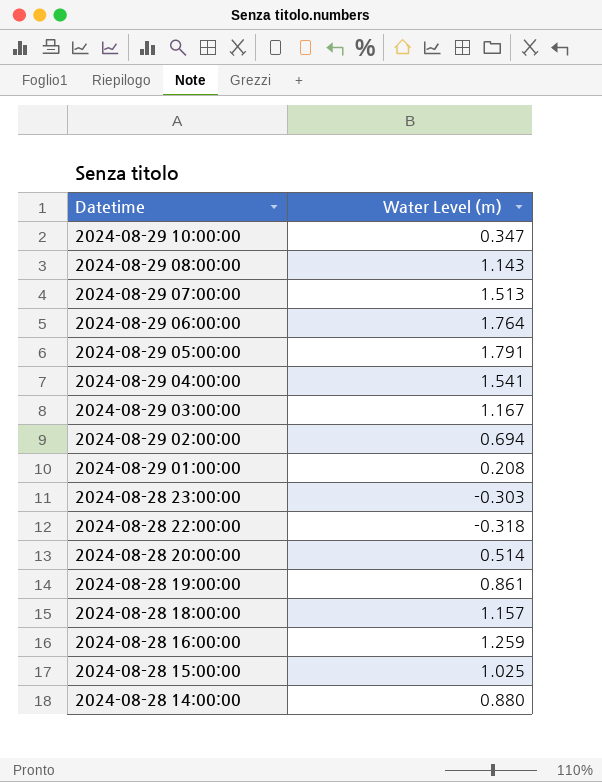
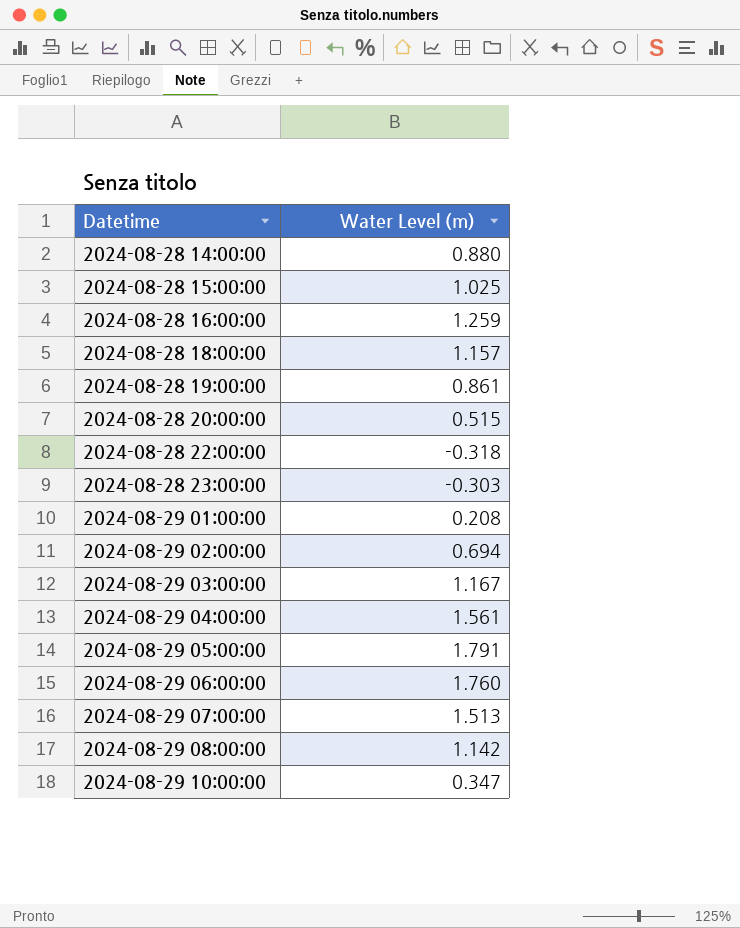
row order: Datetime descending -> Datetime ascending
2024-08-28 20:00:00 | Water Level (m): 0.514 -> 0.515
2024-08-29 04:00:00 | Water Level (m): 1.541 -> 1.561
2024-08-29 06:00:00 | Water Level (m): 1.764 -> 1.760
2024-08-29 08:00:00 | Water Level (m): 1.143 -> 1.142

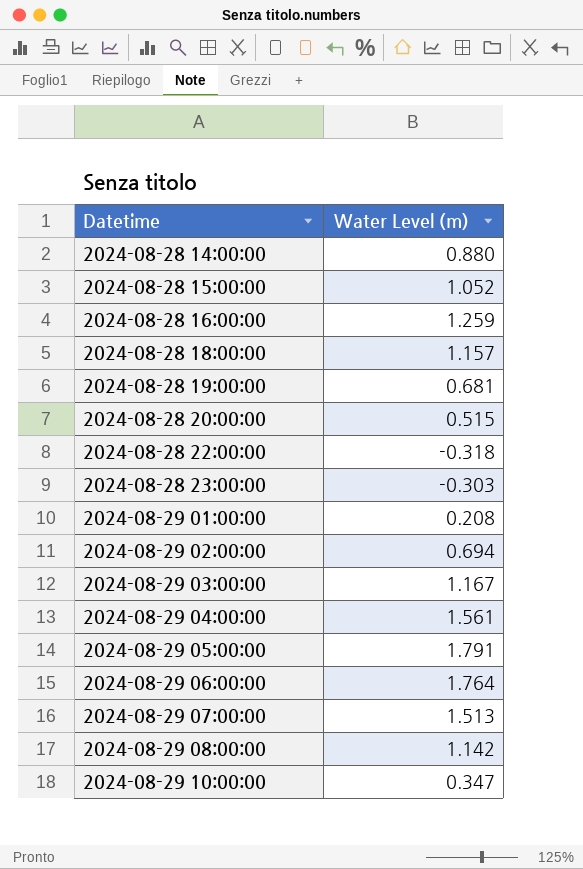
2024-08-28 15:00:00 | Water Level (m): 1.025 -> 1.052
2024-08-28 19:00:00 | Water Level (m): 0.861 -> 0.681
2024-08-29 06:00:00 | Water Level (m): 1.760 -> 1.764

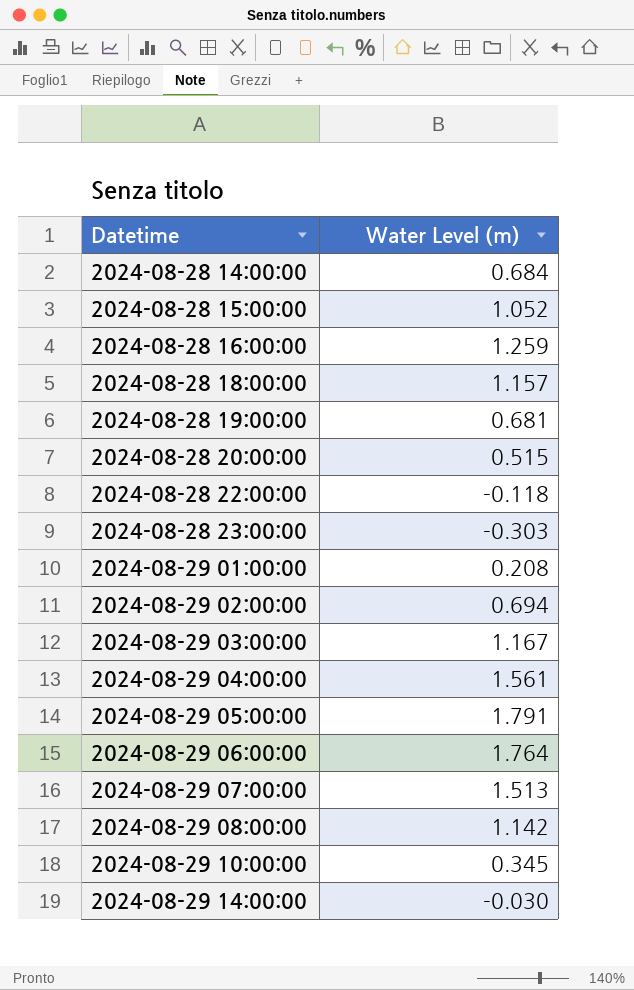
2024-08-28 14:00:00 | Water Level (m): 0.880 -> 0.684
2024-08-28 22:00:00 | Water Level (m): -0.318 -> -0.118
2024-08-29 10:00:00 | Water Level (m): 0.347 -> 0.345
row 2024-08-29 14:00:00: none -> -0.030

